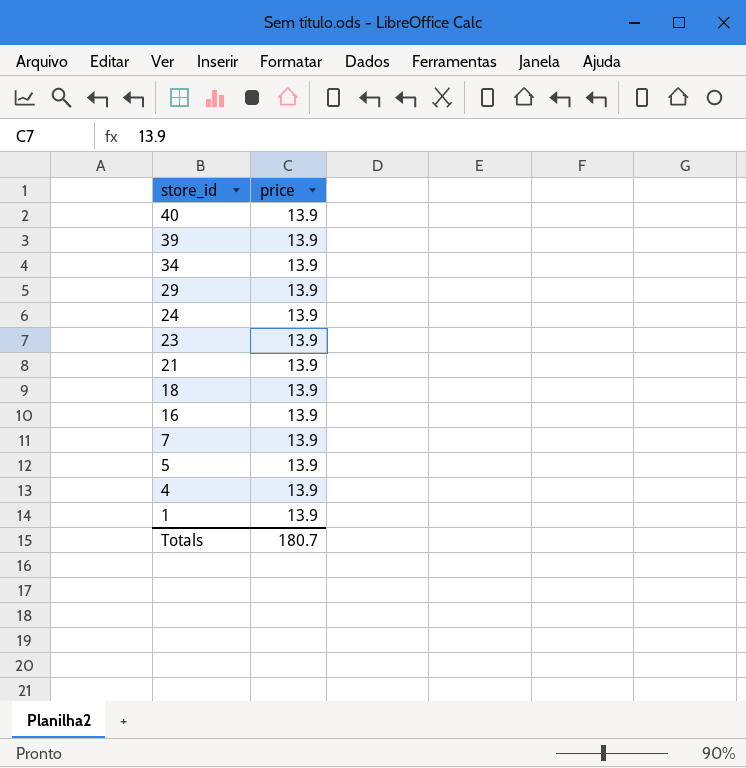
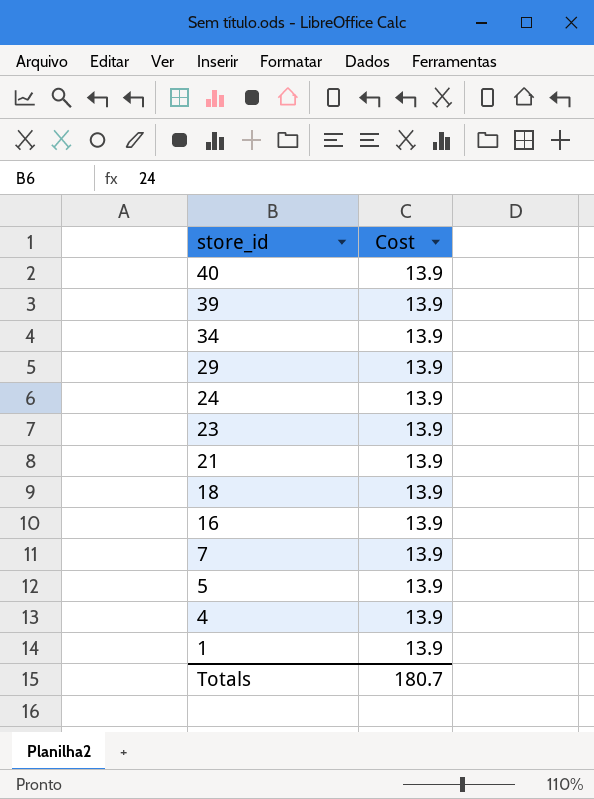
column name: price -> Cost

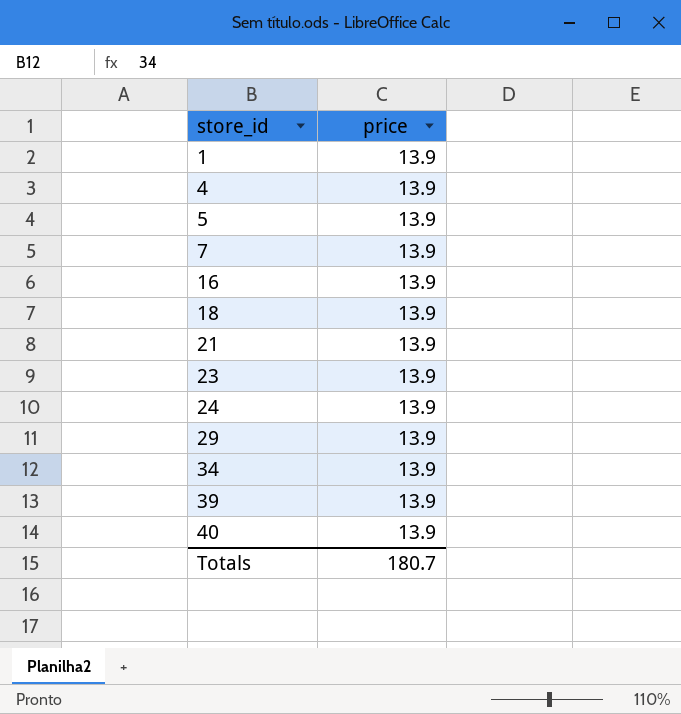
row order: store_id descending -> store_id ascending
column name: Cost -> price

